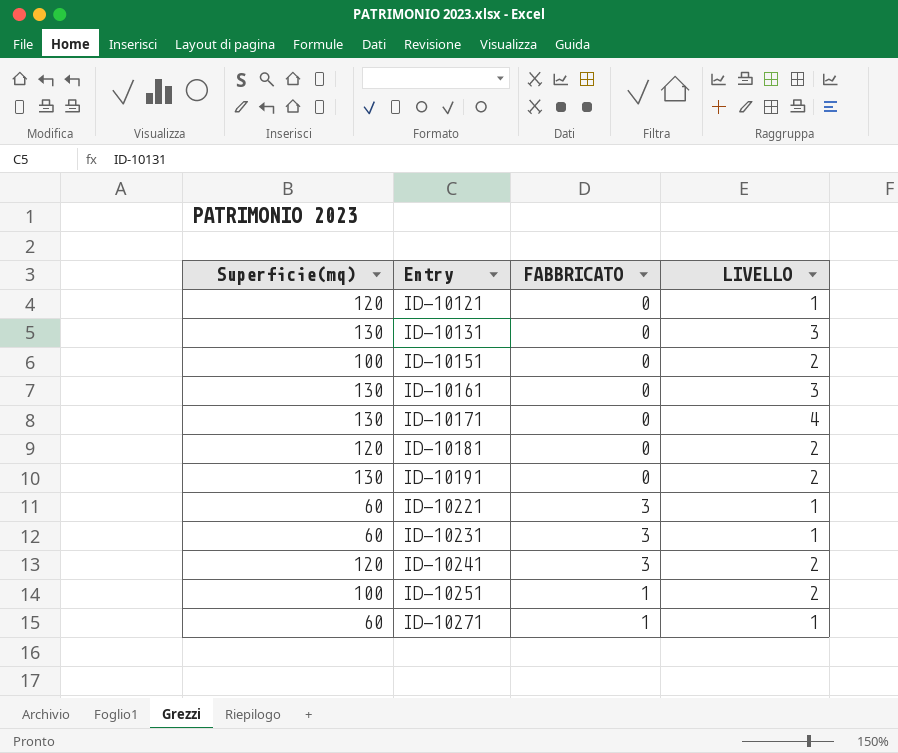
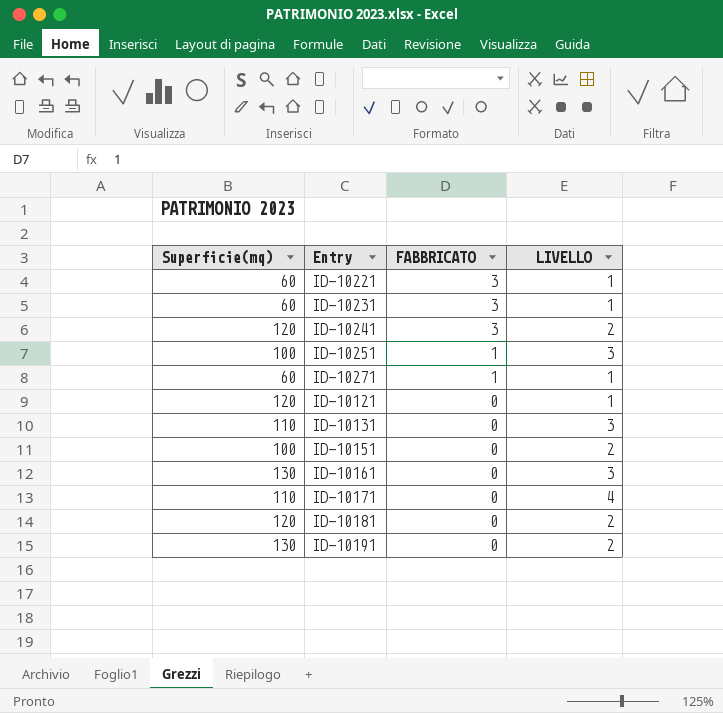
row order: Entry ascending -> FABBRICATO descending
ID-10251 | LIVELLO: 2 -> 3
ID-10131 | Superficie(mq): 130 -> 110
ID-10171 | Superficie(mq): 130 -> 110

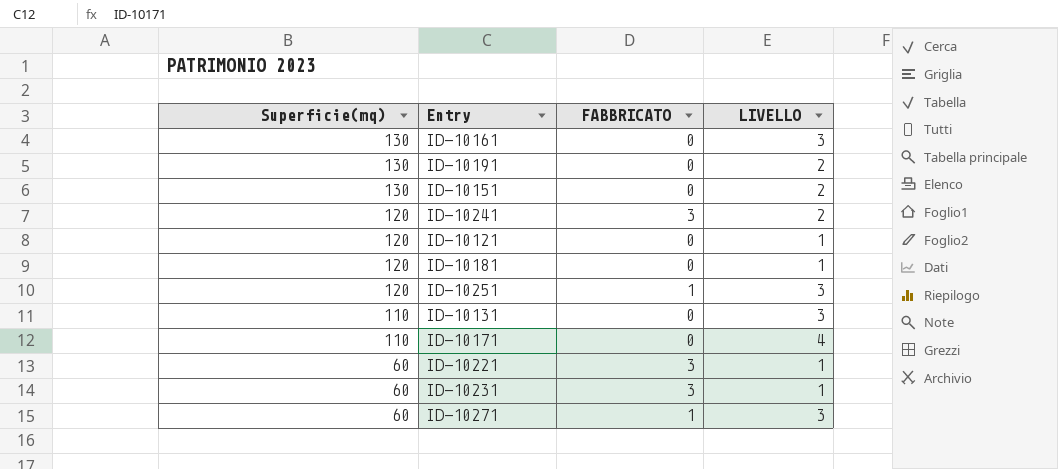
row order: FABBRICATO descending -> Superficie(mq) descending
ID-10151 | Superficie(mq): 100 -> 130
ID-10181 | LIVELLO: 2 -> 1
ID-10251 | Superficie(mq): 100 -> 120
ID-10271 | LIVELLO: 1 -> 3

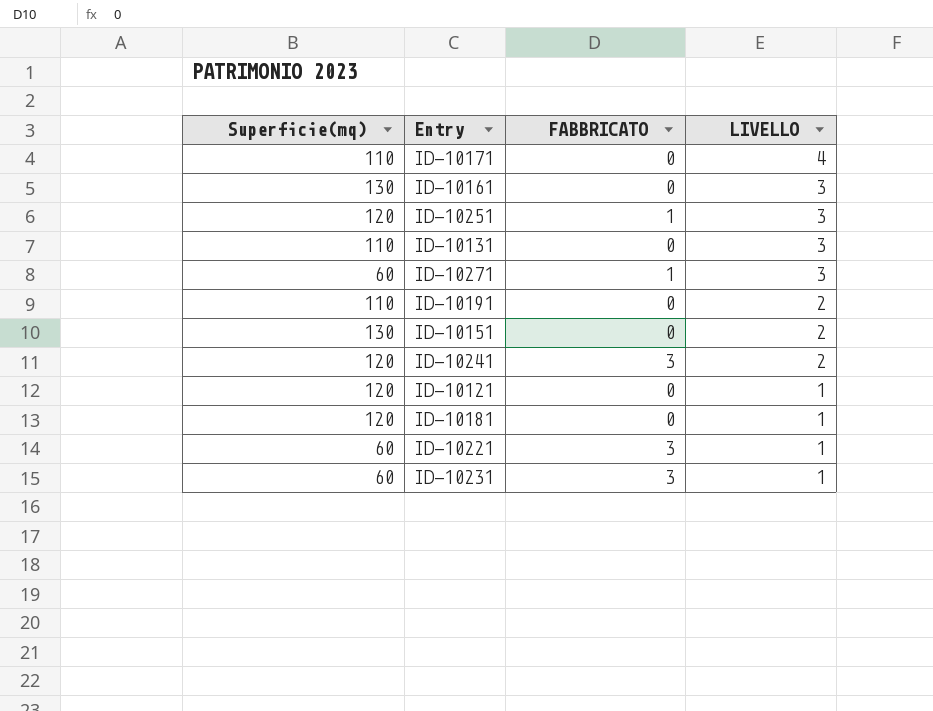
row order: Superficie(mq) descending -> LIVELLO descending
ID-10191 | Superficie(mq): 130 -> 110

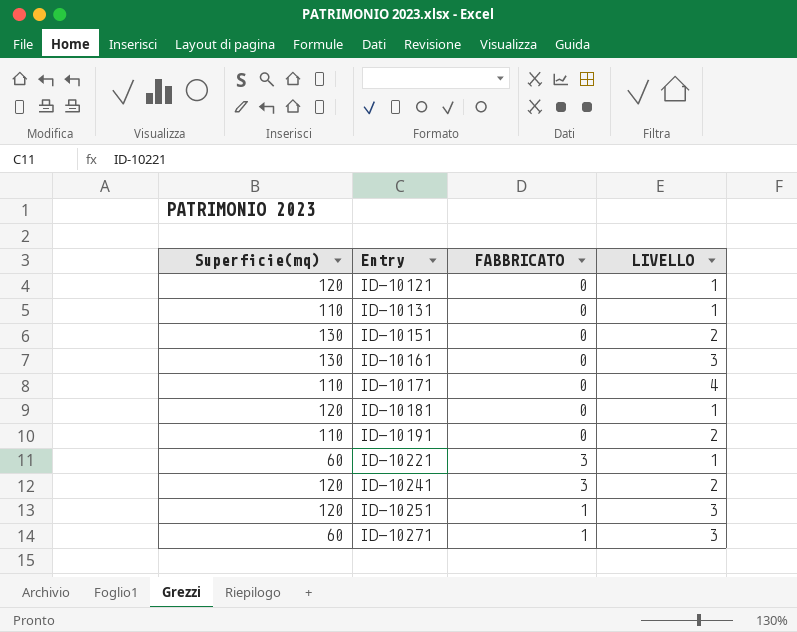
row order: LIVELLO descending -> Entry ascending
row ID-10231: 60 | 3 | 1 -> none
ID-10131 | LIVELLO: 3 -> 1

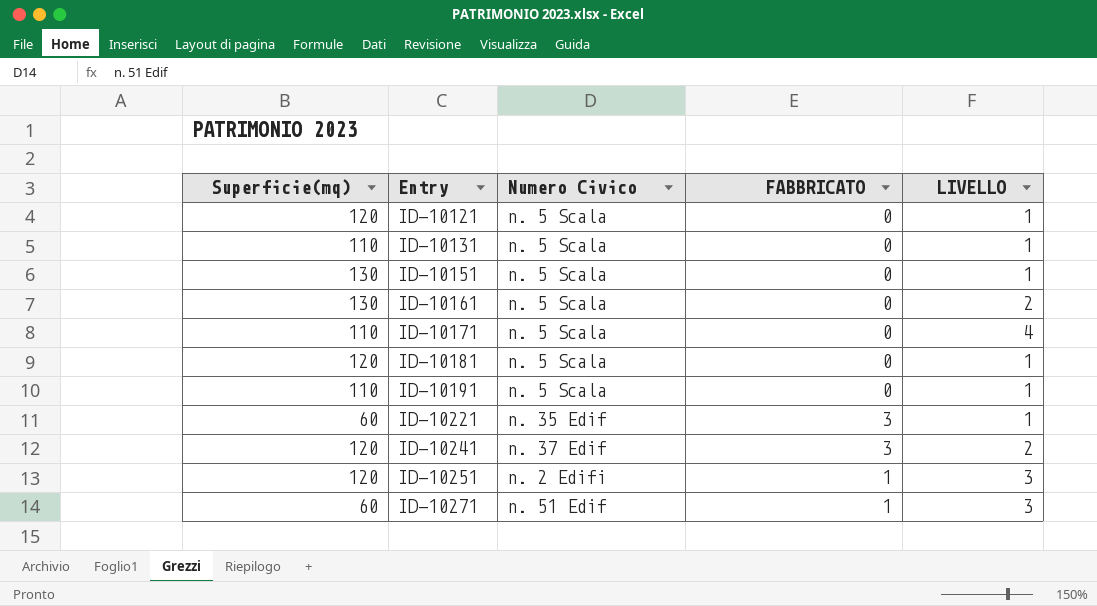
column Numero Civico | position: none -> 3
ID-10151 | LIVELLO: 2 -> 1
ID-10161 | LIVELLO: 3 -> 2
ID-10191 | LIVELLO: 2 -> 1

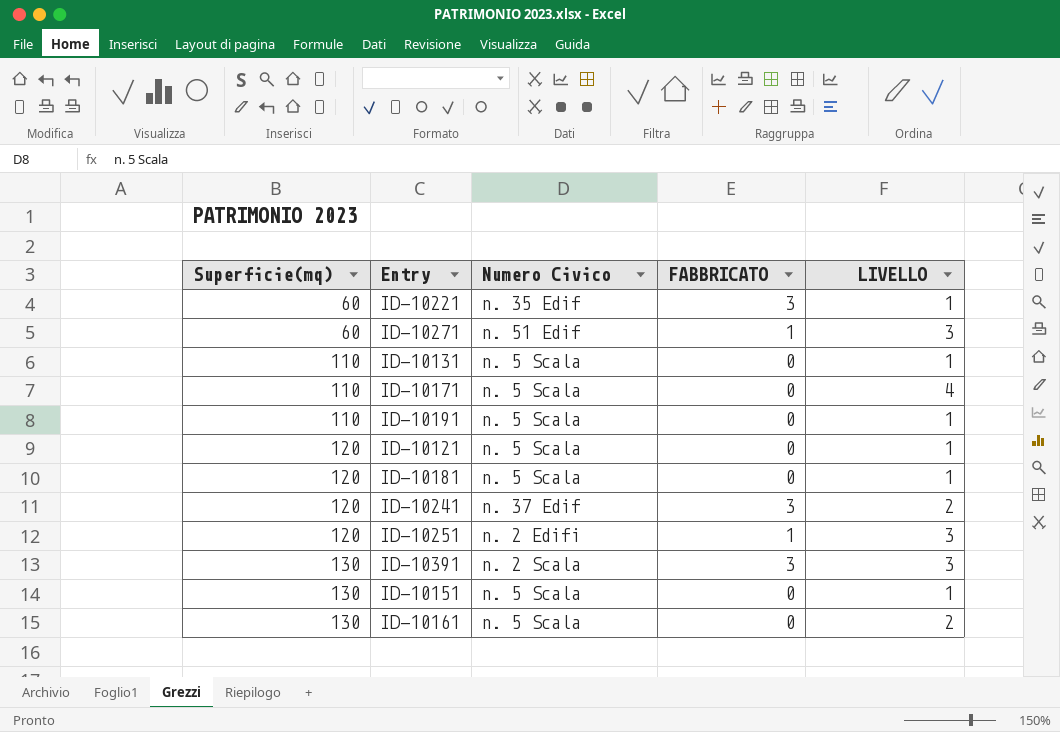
row order: Entry ascending -> Superficie(mq) ascending
row ID-10391: none -> 130 | n. 2 Scala | 3 | 3

